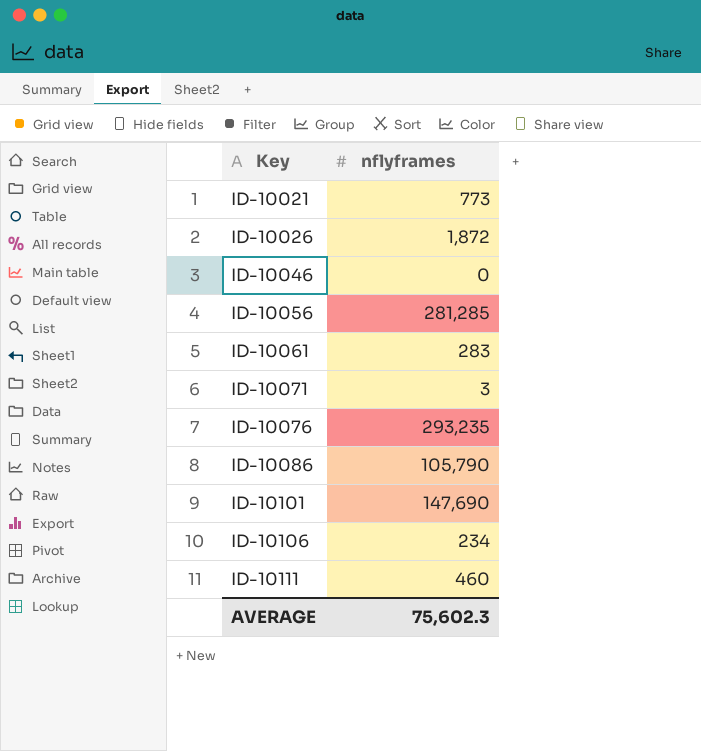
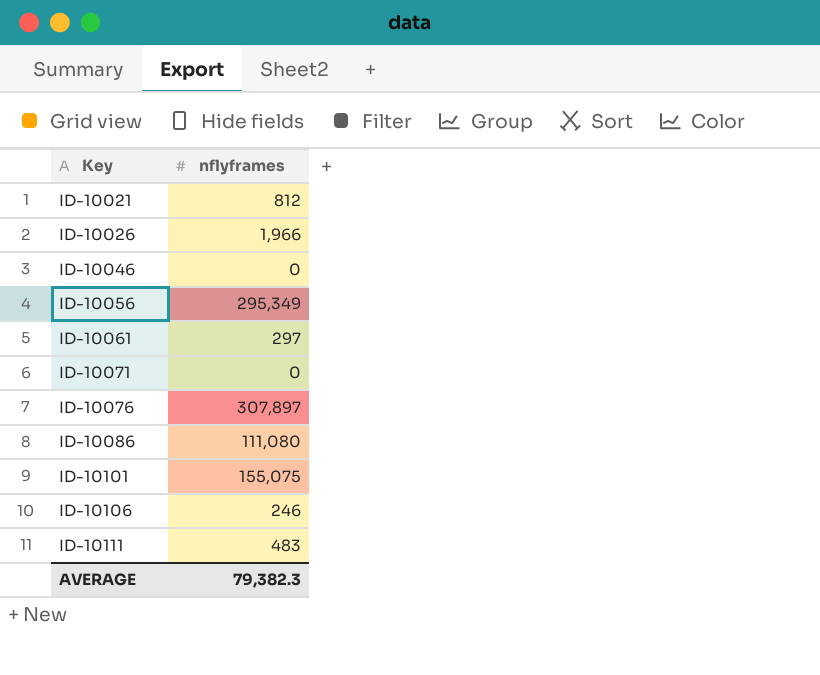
ID-10021 | nflyframes: 773 -> 812
ID-10026 | nflyframes: 1,872 -> 1,966
ID-10056 | nflyframes: 281,285 -> 295,349
ID-10061 | nflyframes: 283 -> 297
ID-10071 | nflyframes: 3 -> 0
ID-10076 | nflyframes: 293,235 -> 307,897
ID-10086 | nflyframes: 105,790 -> 111,080
ID-10101 | nflyframes: 147,690 -> 155,075
ID-10106 | nflyframes: 234 -> 246
ID-10111 | nflyframes: 460 -> 483
AVERAGE | nflyframes: 75,602.3 -> 79,382.3

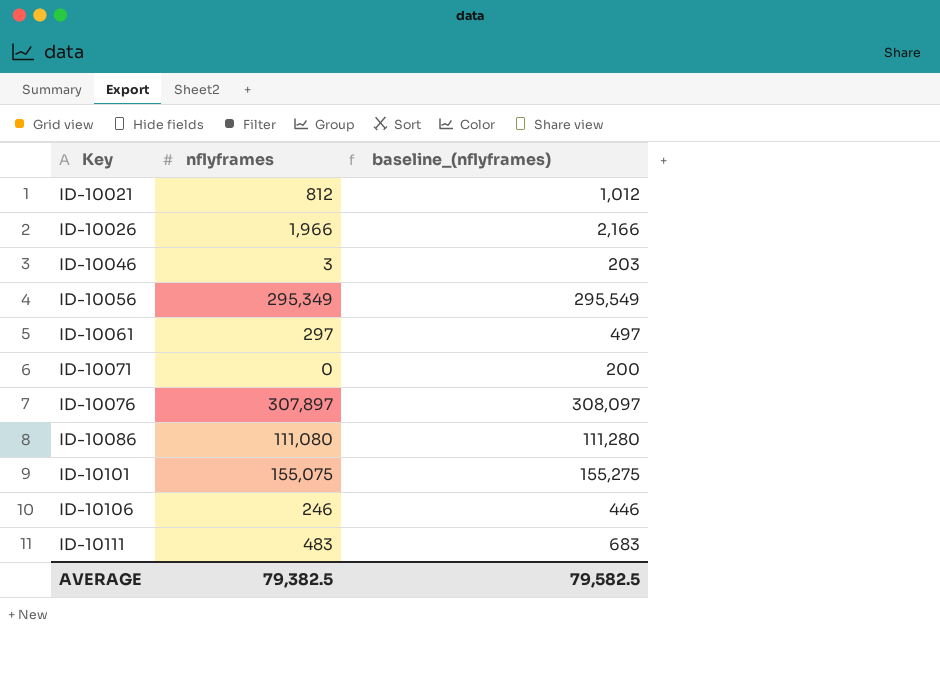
column baseline_(nflyframes) | formula: none -> [nflyframes] + 200
ID-10046 | nflyframes: 0 -> 3
AVERAGE | nflyframes: 79,382.3 -> 79,382.5

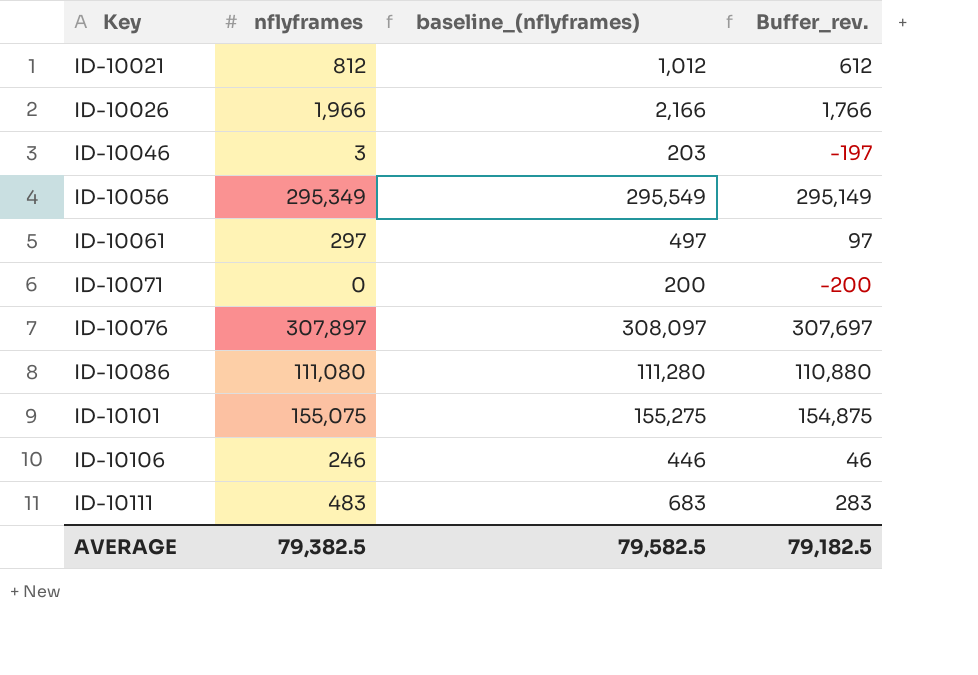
column Buffer_rev. | formula: none -> [nflyframes] - 200

